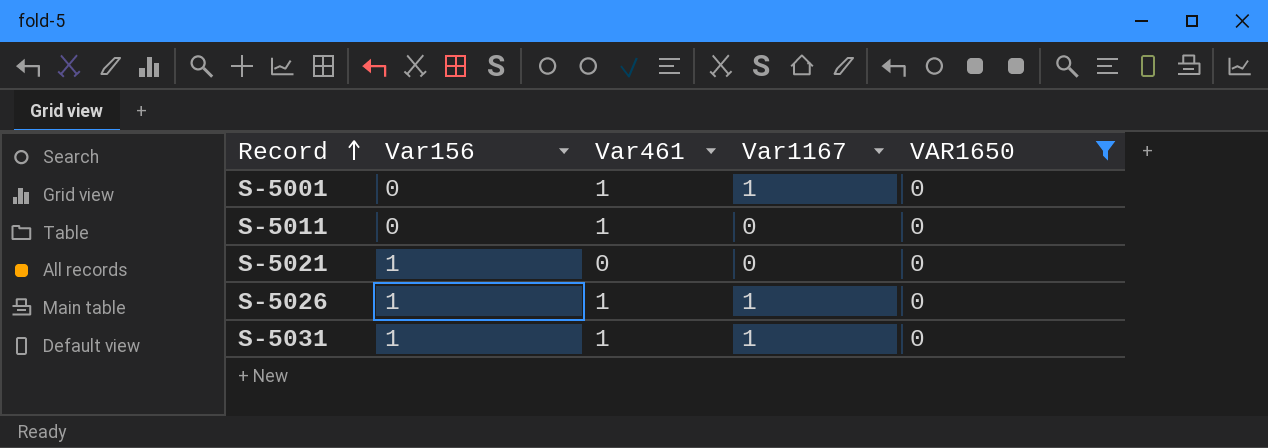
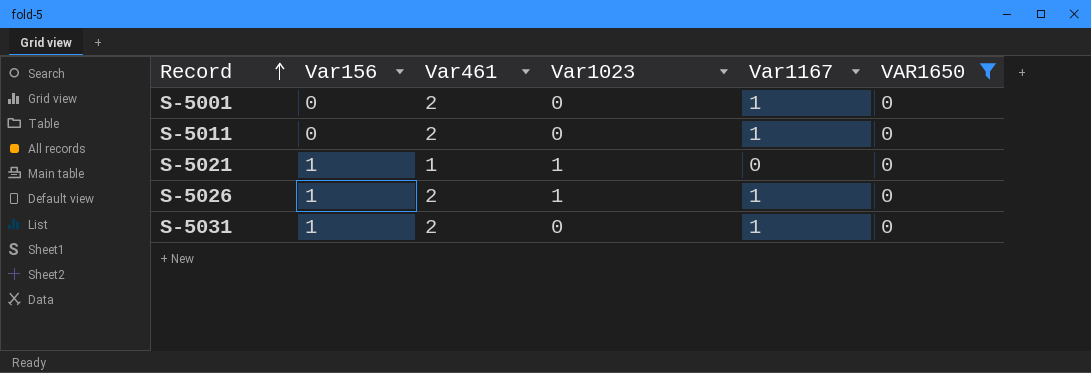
column Var1023 | position: none -> 4
S-5001 | Var461: 1 -> 2
S-5011 | Var461: 1 -> 2
S-5011 | Var1167: 0 -> 1
S-5021 | Var461: 0 -> 1
S-5026 | Var461: 1 -> 2
S-5031 | Var461: 1 -> 2

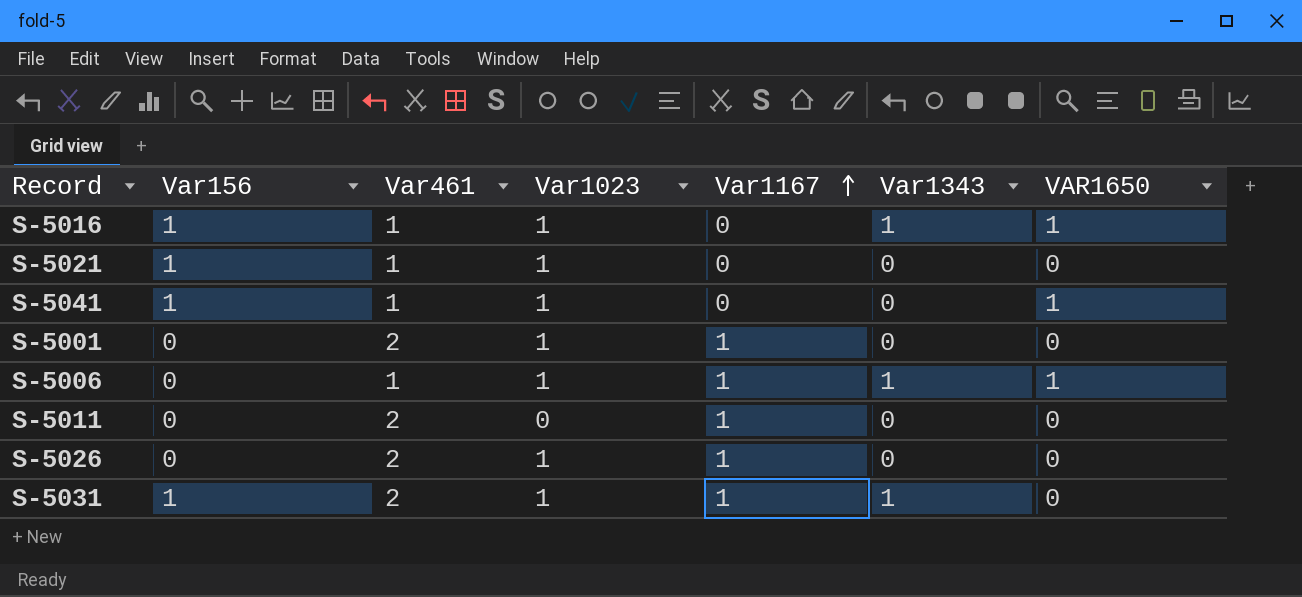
filter: VAR1650 = 0 -> none
row order: Record ascending -> Var1167 ascending
column Var1343 | position: none -> 6
S-5001 | Var1023: 0 -> 1
S-5026 | Var156: 1 -> 0
S-5031 | Var1023: 0 -> 1

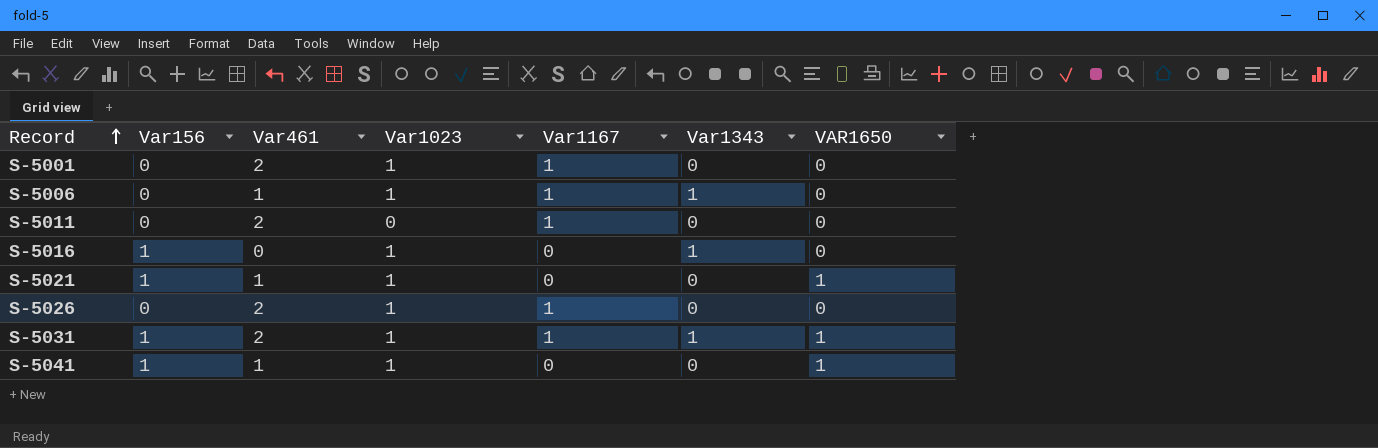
row order: Var1167 ascending -> Record ascending
S-5006 | VAR1650: 1 -> 0
S-5016 | Var461: 1 -> 0
S-5016 | VAR1650: 1 -> 0
S-5021 | VAR1650: 0 -> 1
S-5031 | VAR1650: 0 -> 1

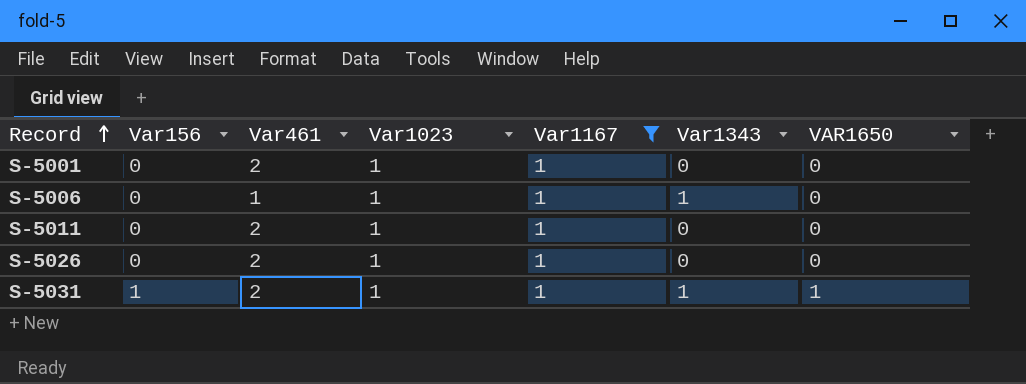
filter: none -> Var1167 = 1
S-5011 | Var1023: 0 -> 1

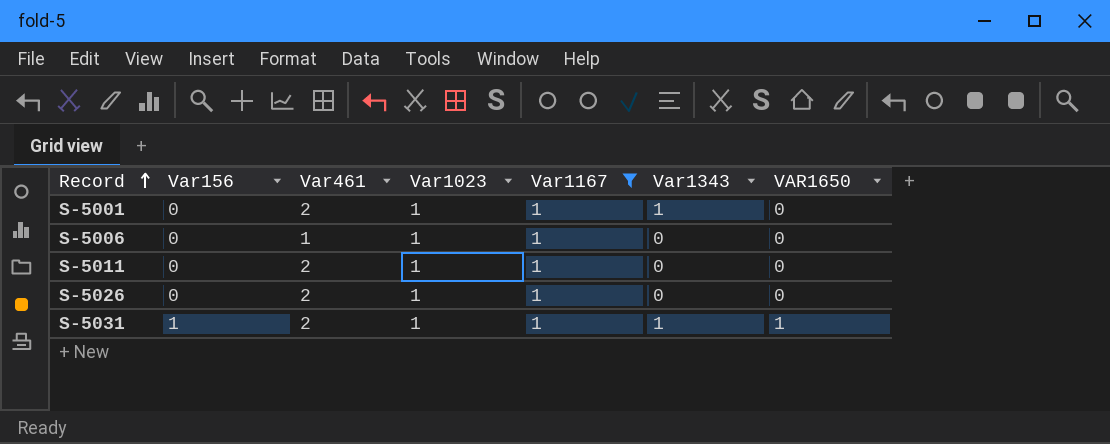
S-5001 | Var1343: 0 -> 1
S-5006 | Var1343: 1 -> 0

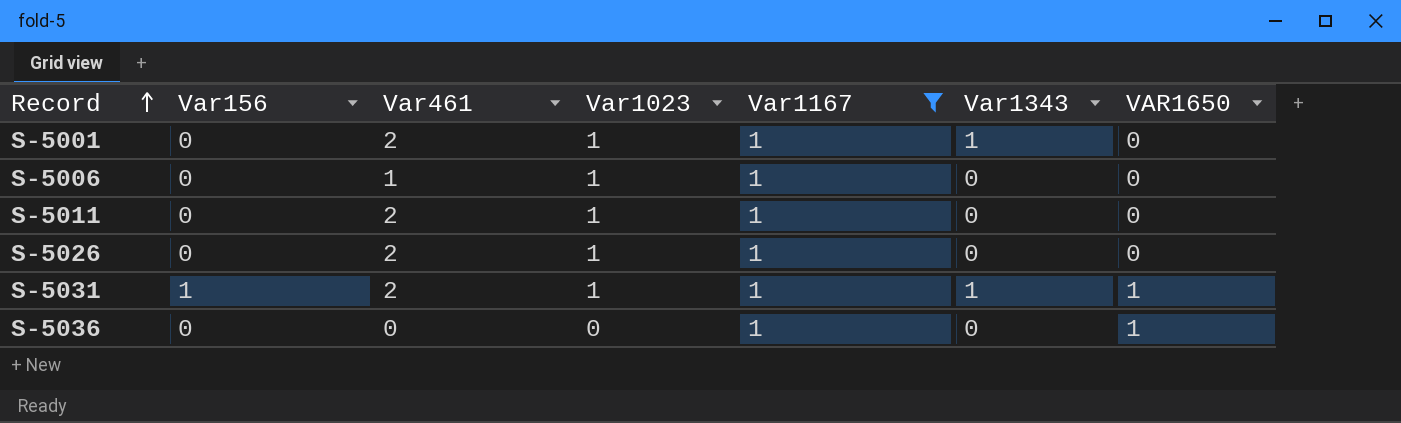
row S-5036: none -> 0 | 0 | 0 | 1 | 0 | 1

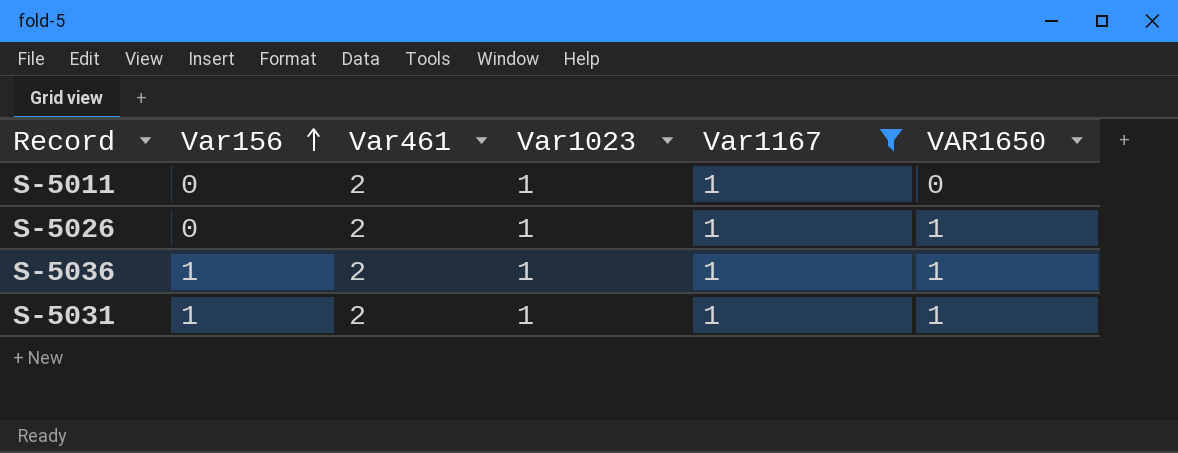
row order: Record ascending -> Var156 ascending
column Var1343 | position: 6 -> none
row S-5001: 0 | 2 | 1 | 1 | 1 | 0 -> none
row S-5006: 0 | 1 | 1 | 1 | 0 | 0 -> none
S-5026 | VAR1650: 0 -> 1
S-5036 | Var156: 0 -> 1
S-5036 | Var461: 0 -> 2
S-5036 | Var1023: 0 -> 1

